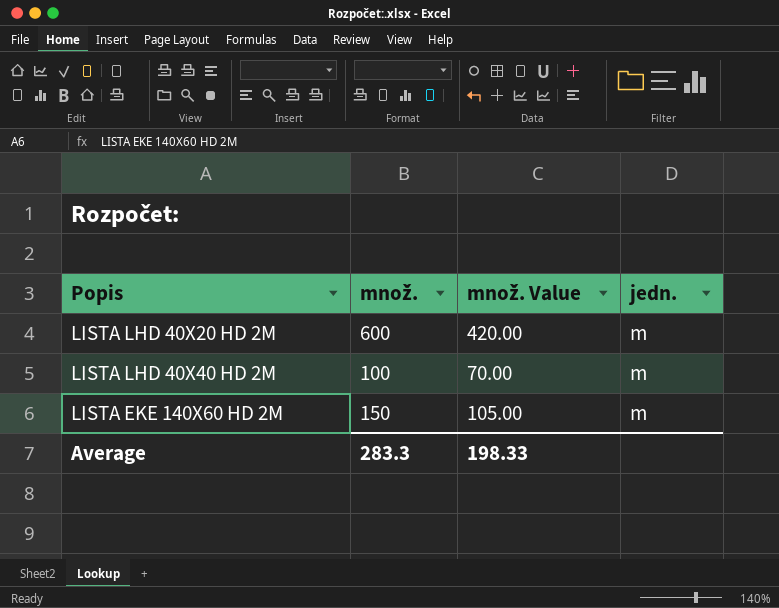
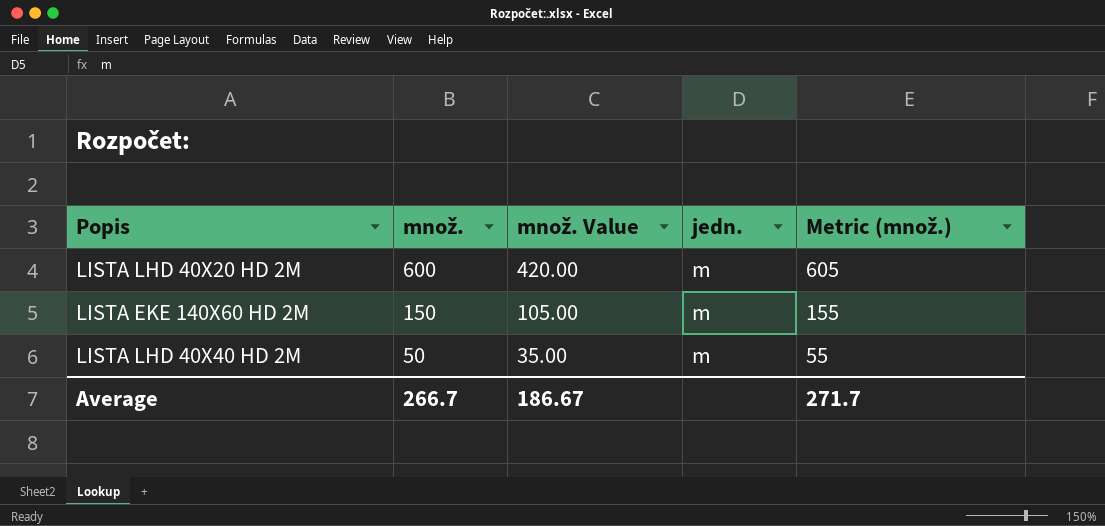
row order: none -> množ. descending
column Metric (množ.) | formula: none -> [množ.] + 5
LISTA LHD 40X40 HD 2M | množ.: 100 -> 50
LISTA LHD 40X40 HD 2M | množ. Value: 70.00 -> 35.00
Average | množ.: 283.3 -> 266.7
Average | množ. Value: 198.33 -> 186.67

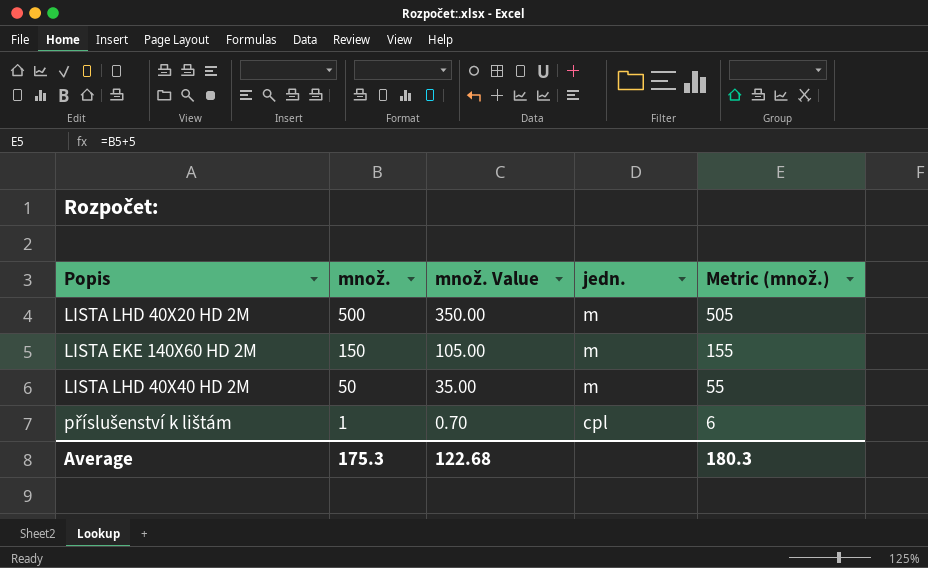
LISTA LHD 40X20 HD 2M | množ.: 600 -> 500
LISTA LHD 40X20 HD 2M | množ. Value: 420.00 -> 350.00
LISTA LHD 40X20 HD 2M | Metric (množ.): 605 -> 505
row příslušenství k lištám: none -> 1 | 0.70 | cpl | 6
Average | množ.: 266.7 -> 175.3
Average | množ. Value: 186.67 -> 122.68
Average | Metric (množ.): 271.7 -> 180.3

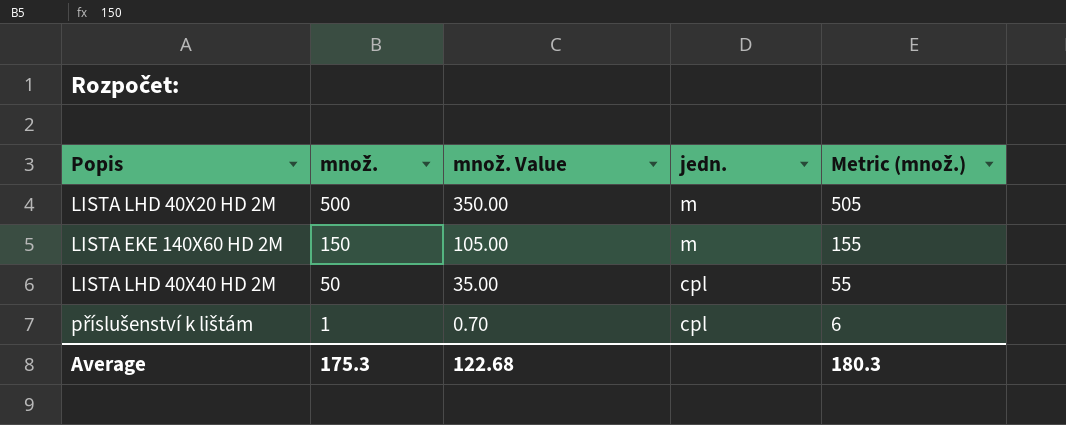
LISTA LHD 40X40 HD 2M | jedn.: m -> cpl

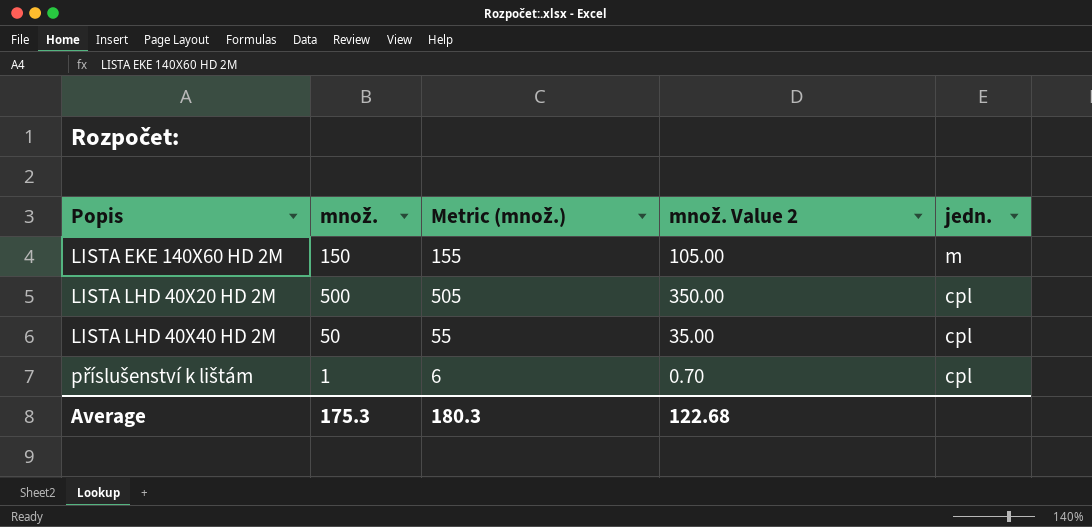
row order: množ. descending -> Popis ascending
column Metric (množ.) | position: 5 -> 3
column name: množ. Value -> množ. Value 2
LISTA LHD 40X20 HD 2M | jedn.: m -> cpl

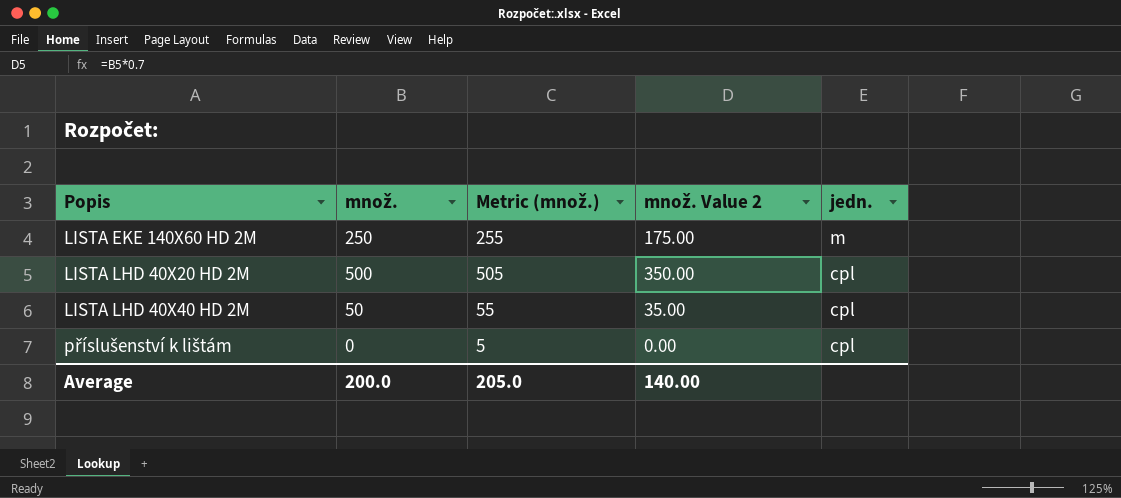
LISTA EKE 140X60 HD 2M | množ.: 150 -> 250
LISTA EKE 140X60 HD 2M | Metric (množ.): 155 -> 255
LISTA EKE 140X60 HD 2M | množ. Value 2: 105.00 -> 175.00
příslušenství k lištám | množ.: 1 -> 0
příslušenství k lištám | Metric (množ.): 6 -> 5
příslušenství k lištám | množ. Value 2: 0.70 -> 0.00
Average | množ.: 175.3 -> 200.0
Average | Metric (množ.): 180.3 -> 205.0
Average | množ. Value 2: 122.68 -> 140.00

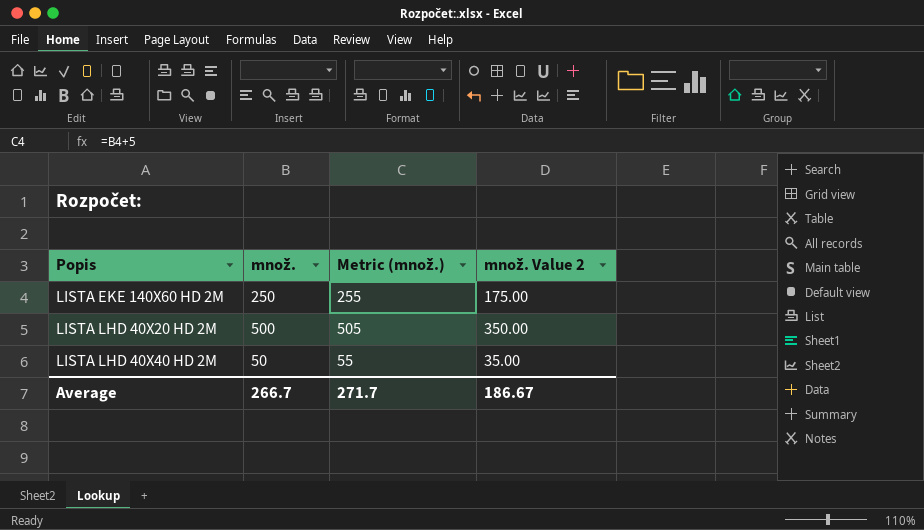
column jedn. | position: 5 -> none
row příslušenství k lištám: 0 | 5 | 0.00 | cpl -> none
Average | množ.: 200.0 -> 266.7
Average | Metric (množ.): 205.0 -> 271.7
Average | množ. Value 2: 140.00 -> 186.67

